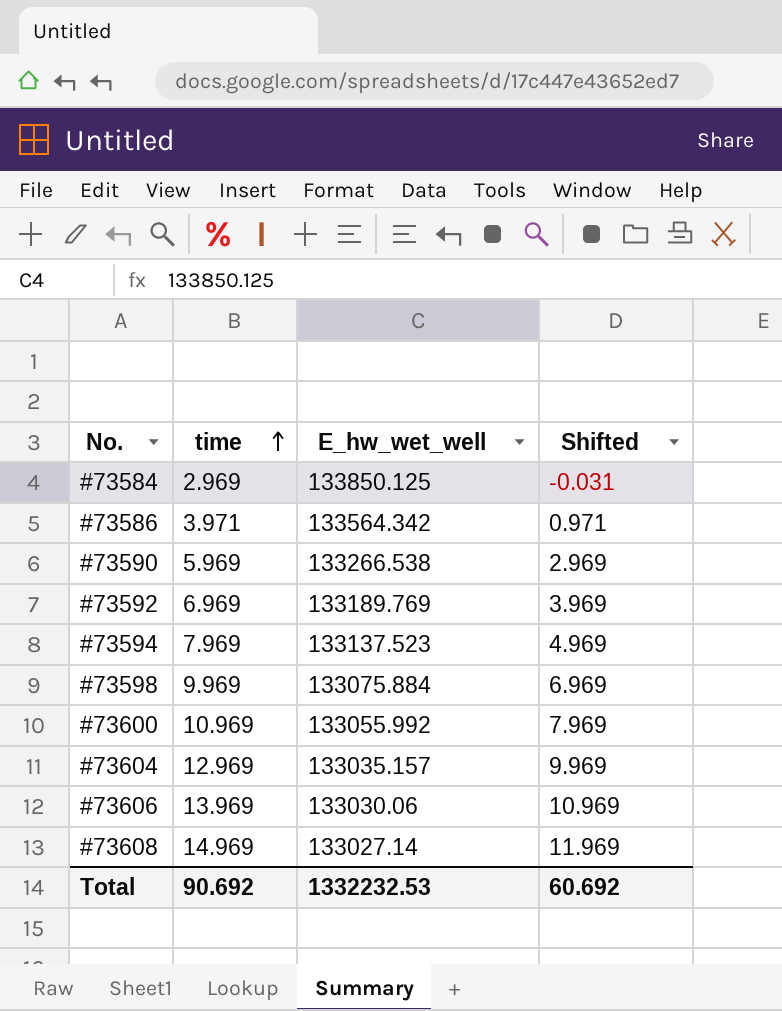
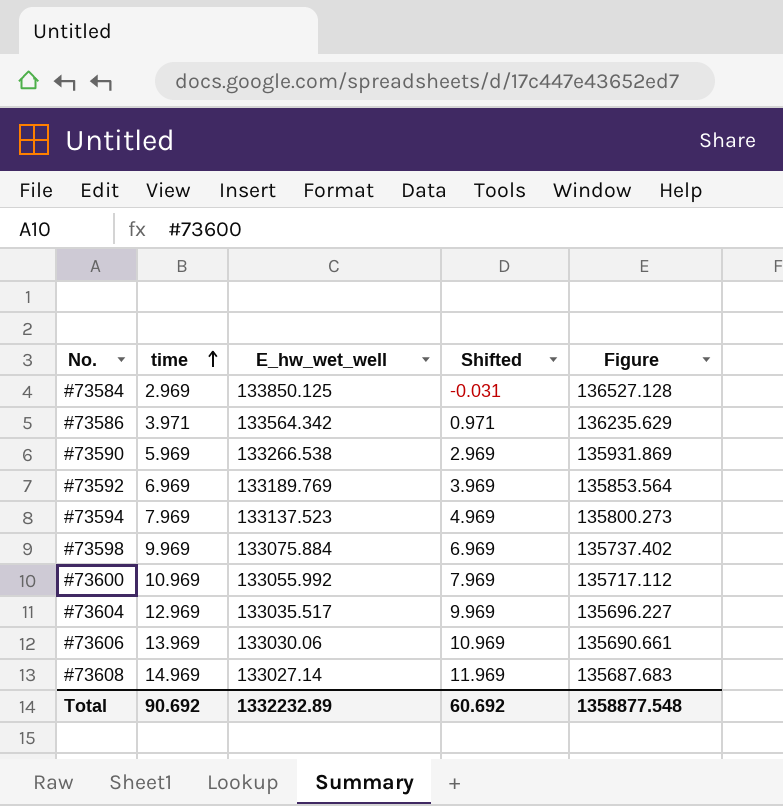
column Figure | formula: none -> [E_hw_wet_well] * 1.02
#73604 | E_hw_wet_well: 133035.157 -> 133035.517
Total | E_hw_wet_well: 1332232.53 -> 1332232.89

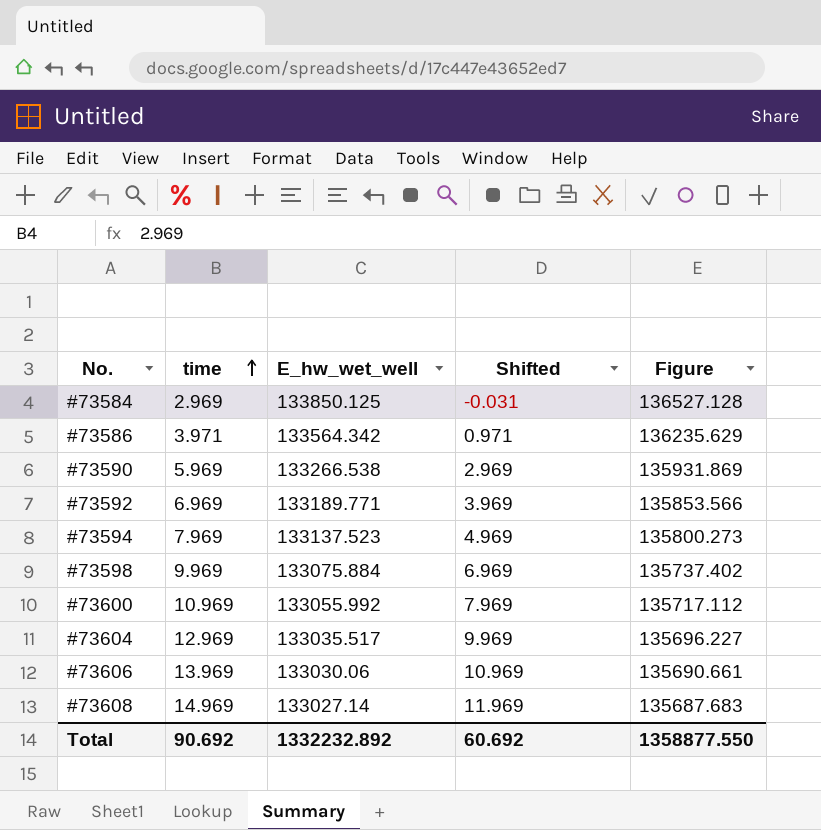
#73592 | E_hw_wet_well: 133189.769 -> 133189.771
#73592 | Figure: 135853.564 -> 135853.566
Total | E_hw_wet_well: 1332232.89 -> 1332232.892
Total | Figure: 1358877.548 -> 1358877.550

